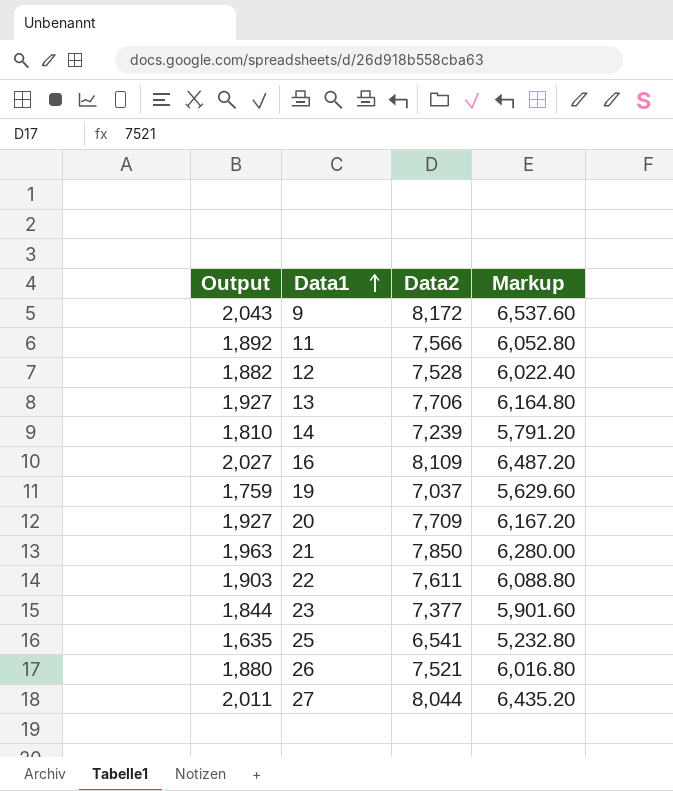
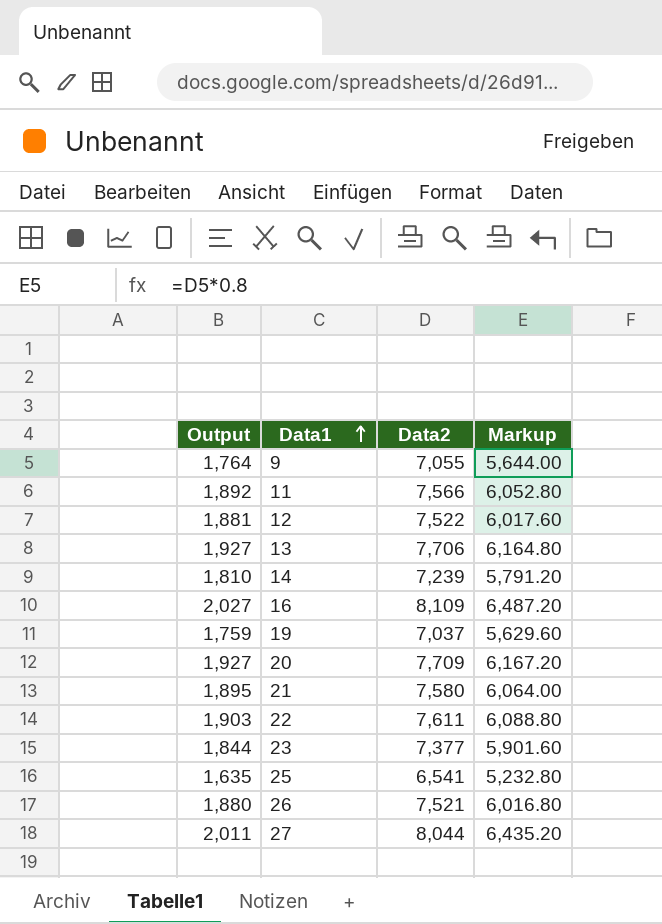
9 | Output: 2,043 -> 1,764
9 | Data2: 8,172 -> 7,055
9 | Markup: 6,537.60 -> 5,644.00
12 | Output: 1,882 -> 1,881
12 | Data2: 7,528 -> 7,522
12 | Markup: 6,022.40 -> 6,017.60
21 | Output: 1,963 -> 1,895
21 | Data2: 7,850 -> 7,580
21 | Markup: 6,280.00 -> 6,064.00

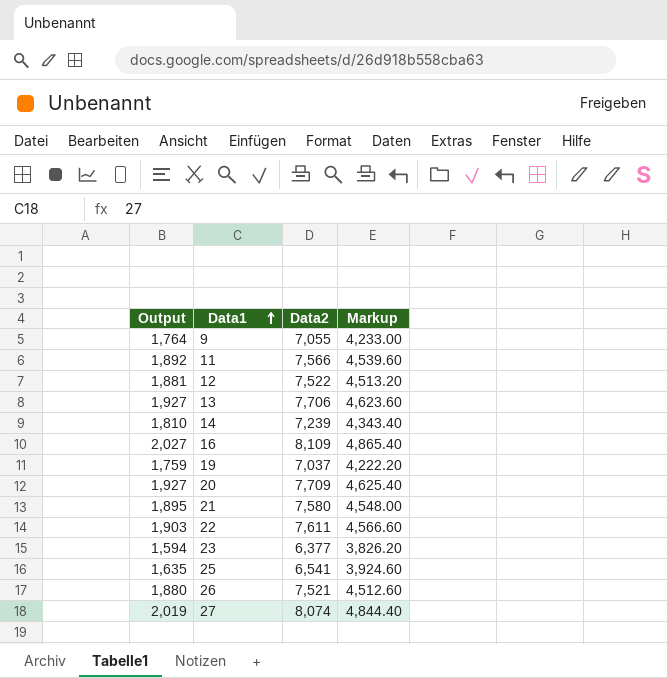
column Markup | formula: [Data2] * 0.8 -> [Data2] * 0.6
23 | Output: 1,844 -> 1,594
23 | Data2: 7,377 -> 6,377
27 | Output: 2,011 -> 2,019
27 | Data2: 8,044 -> 8,074

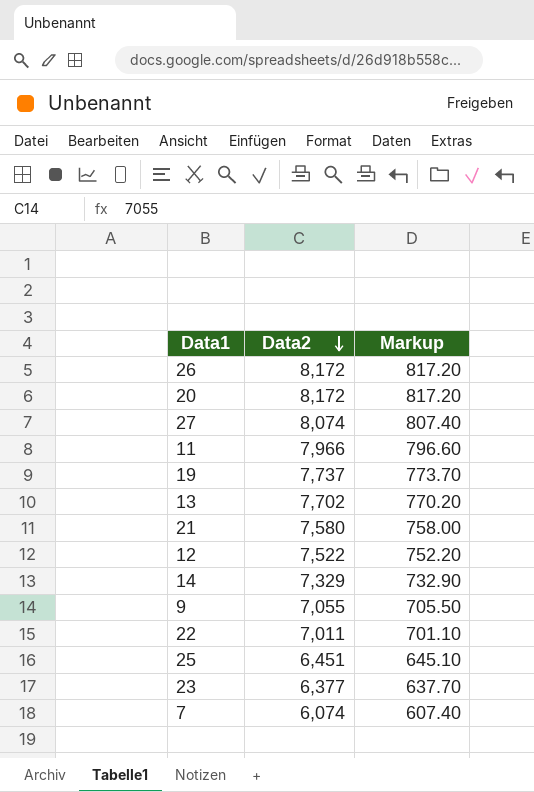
row order: Data1 ascending -> Data2 descending
column Output | formula: [Data2] * 0.25 -> none
column Markup | formula: [Data2] * 0.6 -> [Data2] * 0.1
row 16: 2,027 | 8,109 | 4,865.40 -> none
26 | Data2: 7,521 -> 8,172
20 | Data2: 7,709 -> 8,172
11 | Data2: 7,566 -> 7,966
19 | Data2: 7,037 -> 7,737
13 | Data2: 7,706 -> 7,702
14 | Data2: 7,239 -> 7,329
22 | Data2: 7,611 -> 7,011
25 | Data2: 6,541 -> 6,451
row 7: none -> 6,074 | 607.40

